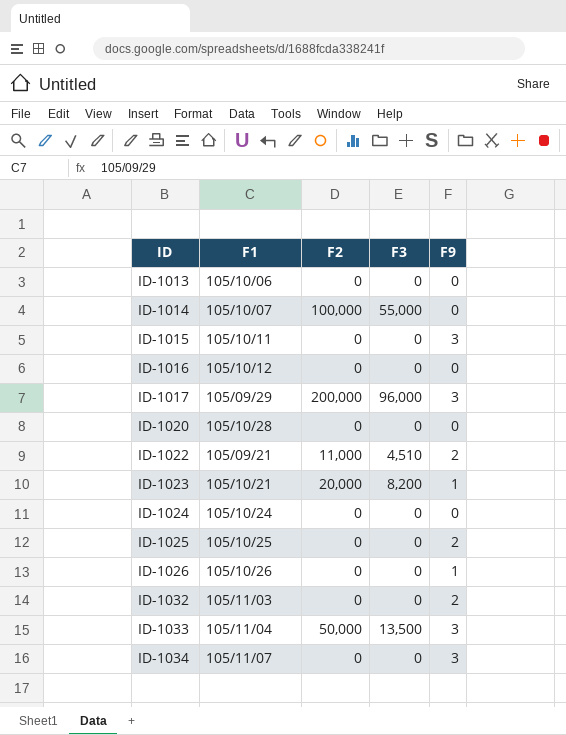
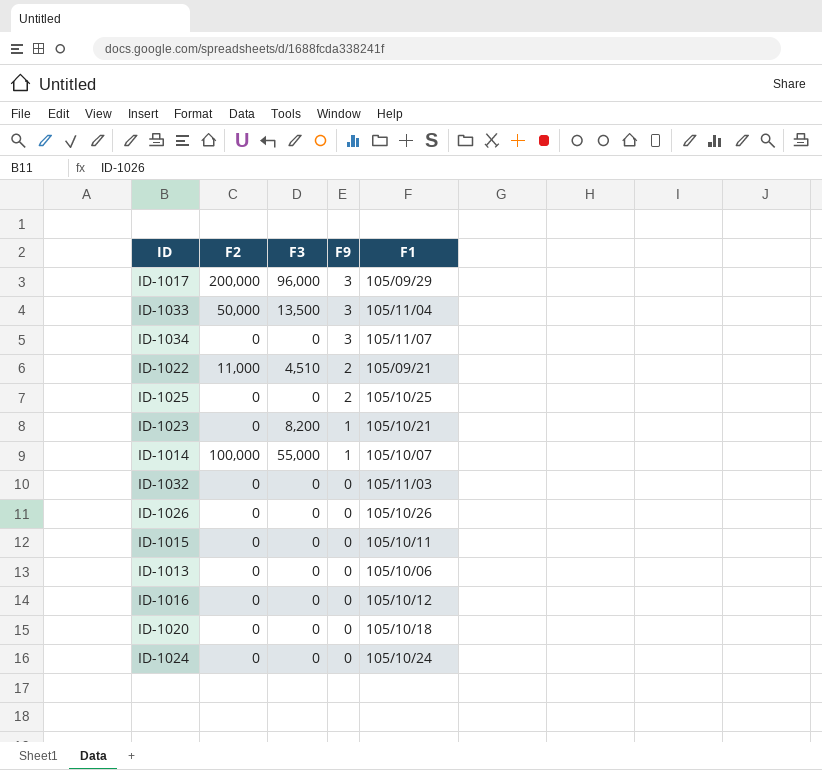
row order: ID ascending -> F9 descending
column F1 | position: 2 -> 5
ID-1023 | F2: 20,000 -> 0
ID-1014 | F9: 0 -> 1
ID-1032 | F9: 2 -> 0
ID-1026 | F9: 1 -> 0
ID-1015 | F9: 3 -> 0
ID-1020 | F1: 105/10/28 -> 105/10/18

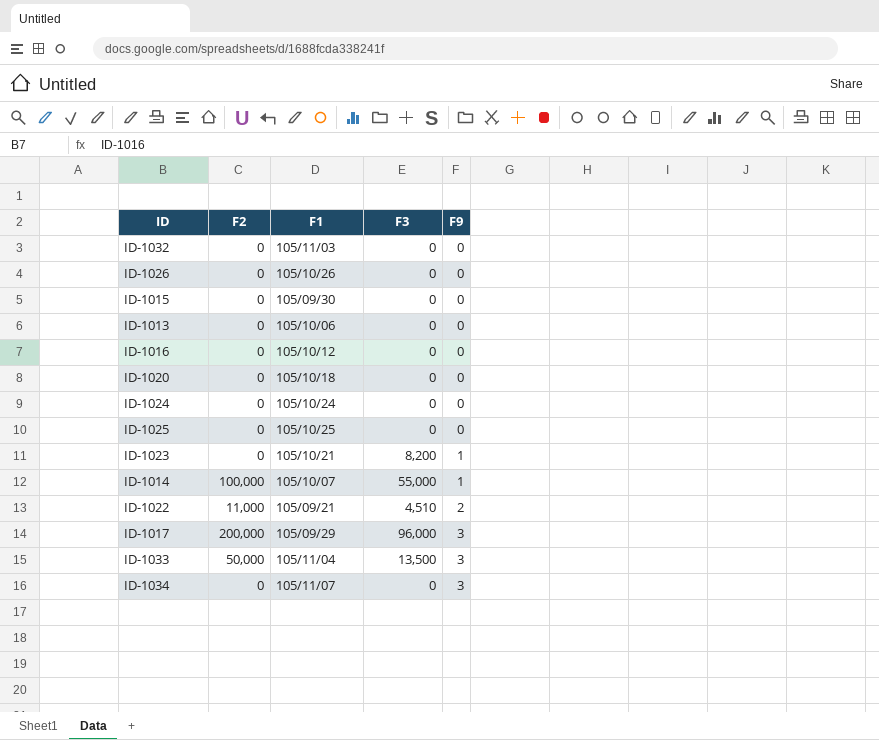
row order: F9 descending -> F9 ascending
column F1 | position: 5 -> 3
ID-1015 | F1: 105/10/11 -> 105/09/30
ID-1025 | F9: 2 -> 0

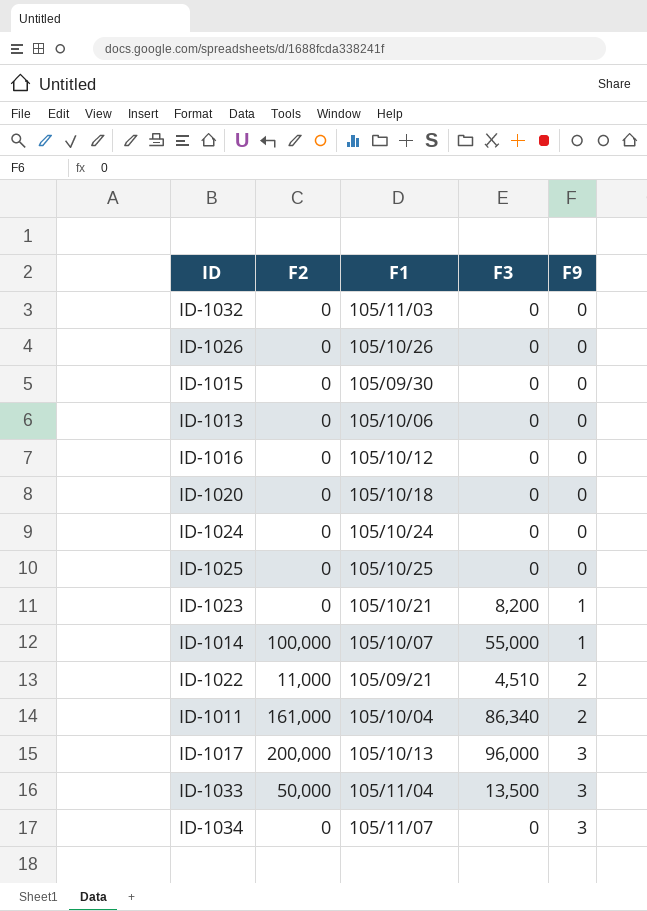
row ID-1011: none -> 161,000 | 105/10/04 | 86,340 | 2
ID-1017 | F1: 105/09/29 -> 105/10/13

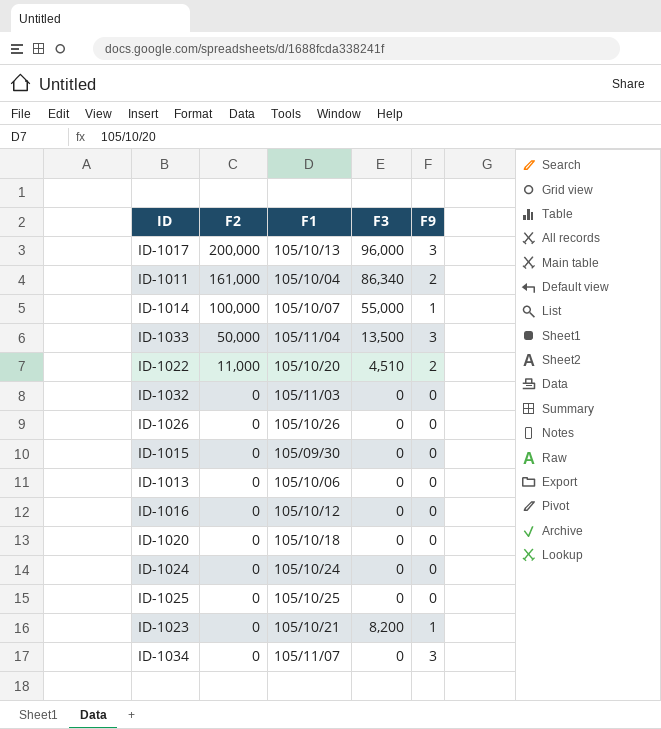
row order: F9 ascending -> F2 descending
ID-1022 | F1: 105/09/21 -> 105/10/20

